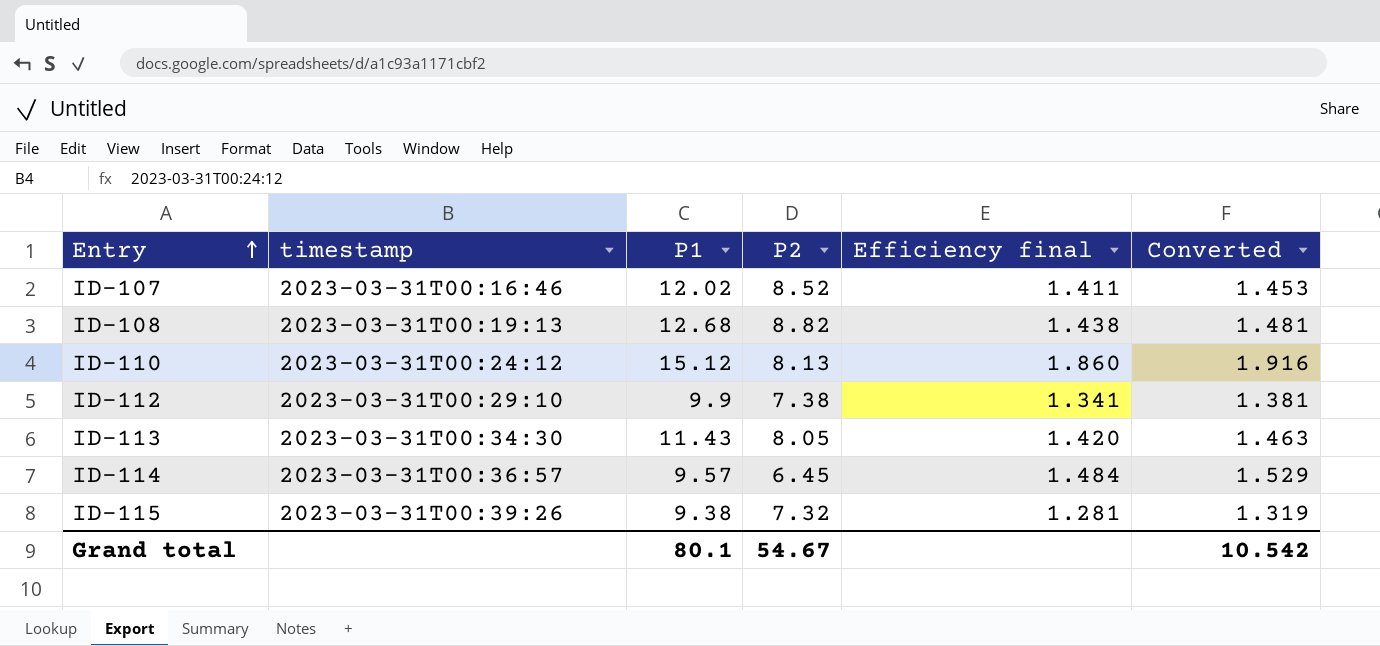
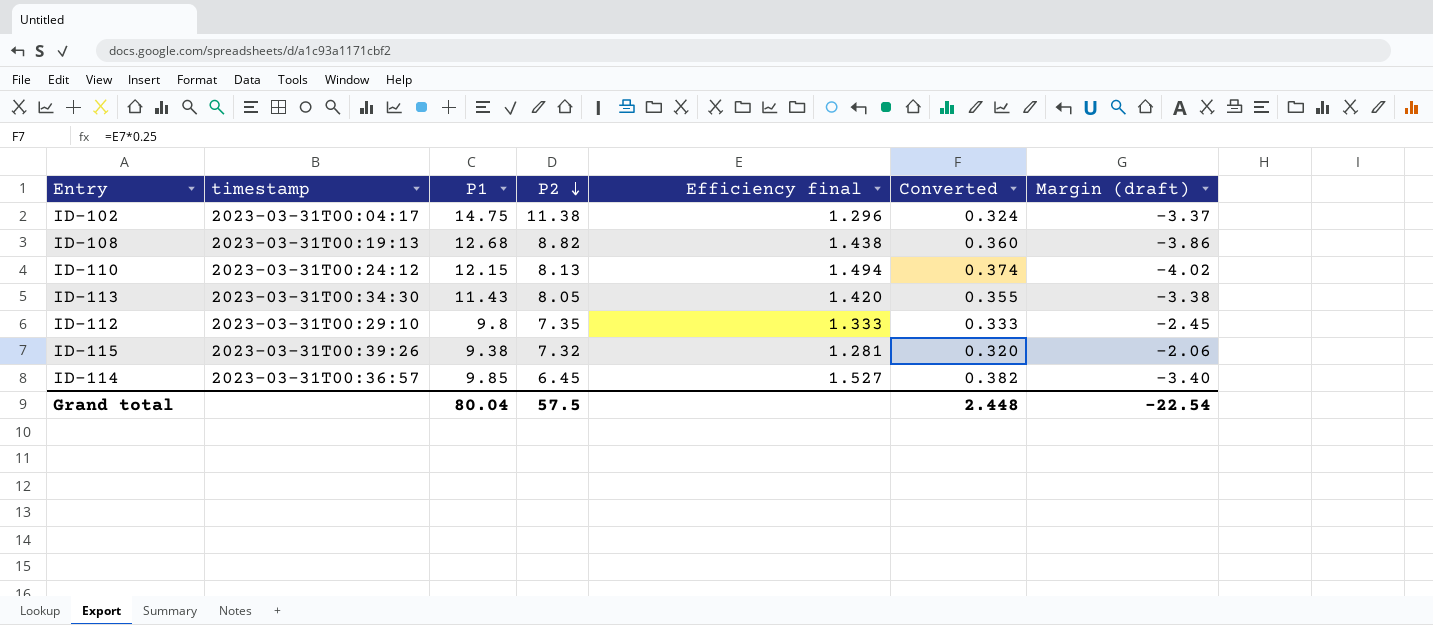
row order: Entry ascending -> P2 descending
column Converted | formula: [Efficiency final] * 1.03 -> [Efficiency final] * 0.25
column Margin (draft) | formula: none -> [P2] - [P1]
row ID-107: 2023-03-31T00:16:46 | 12.02 | 8.52 | 1.411 | 1.453 -> none
row ID-102: none -> 2023-03-31T00:04:17 | 14.75 | 11.38 | 1.296 | 0.324 | -3.37
ID-110 | P1: 15.12 -> 12.15
ID-110 | Efficiency final: 1.860 -> 1.494
ID-112 | P1: 9.9 -> 9.8
ID-112 | P2: 7.38 -> 7.35
ID-112 | Efficiency final: 1.341 -> 1.333
ID-114 | P1: 9.57 -> 9.85
ID-114 | Efficiency final: 1.484 -> 1.527
Grand total | P1: 80.1 -> 80.04
Grand total | P2: 54.67 -> 57.5
Grand total | Converted: 10.542 -> 2.448

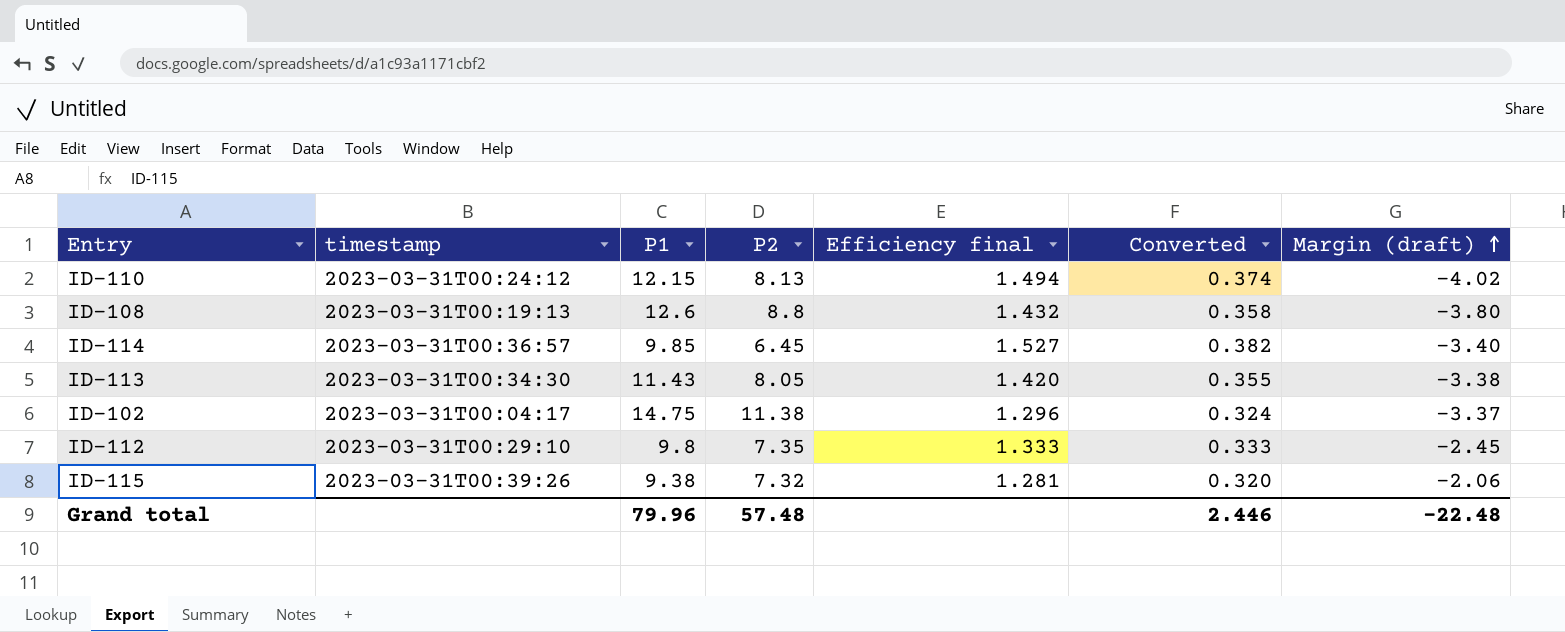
row order: P2 descending -> Margin (draft) ascending
ID-108 | P1: 12.68 -> 12.6
ID-108 | P2: 8.82 -> 8.8
ID-108 | Efficiency final: 1.438 -> 1.432
ID-108 | Converted: 0.360 -> 0.358
ID-108 | Margin (draft): -3.86 -> -3.80
Grand total | P1: 80.04 -> 79.96
Grand total | P2: 57.5 -> 57.48
Grand total | Converted: 2.448 -> 2.446
Grand total | Margin (draft): -22.54 -> -22.48

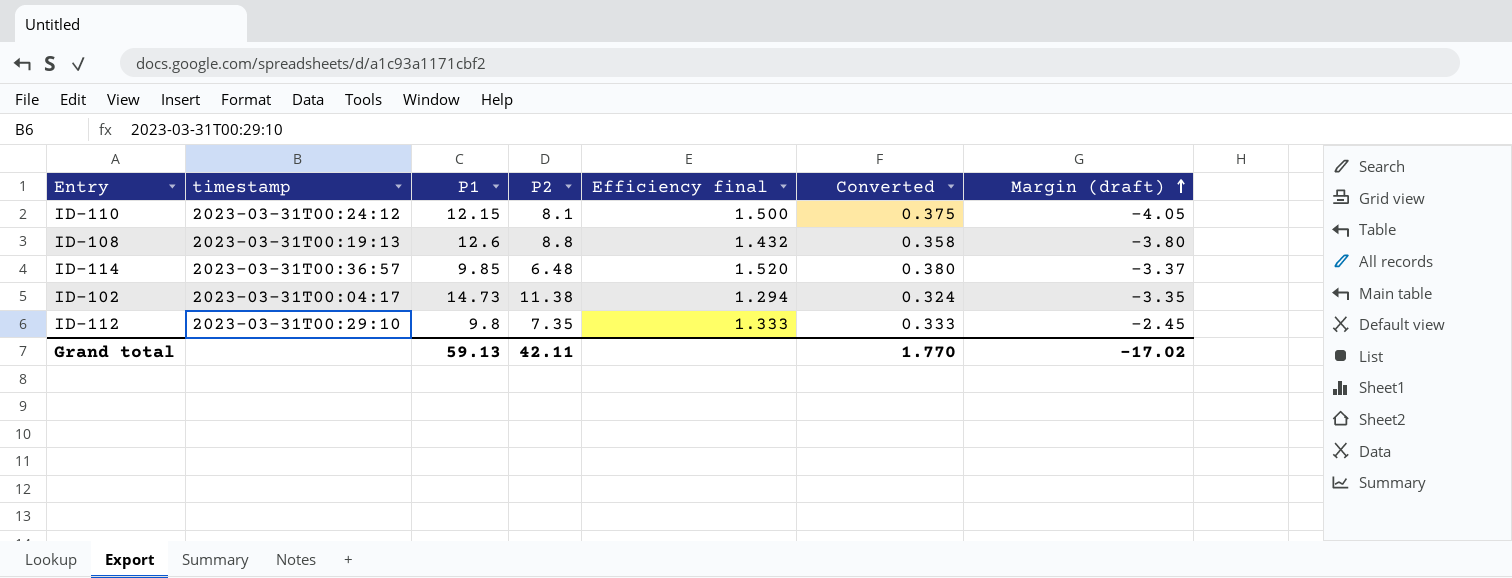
row ID-113: 2023-03-31T00:34:30 | 11.43 | 8.05 | 1.420 | 0.355 | -3.38 -> none
row ID-115: 2023-03-31T00:39:26 | 9.38 | 7.32 | 1.281 | 0.320 | -2.06 -> none
ID-110 | P2: 8.13 -> 8.1
ID-110 | Efficiency final: 1.494 -> 1.500
ID-110 | Converted: 0.374 -> 0.375
ID-110 | Margin (draft): -4.02 -> -4.05
ID-114 | P2: 6.45 -> 6.48
ID-114 | Efficiency final: 1.527 -> 1.520
ID-114 | Converted: 0.382 -> 0.380
ID-114 | Margin (draft): -3.40 -> -3.37
ID-102 | P1: 14.75 -> 14.73
ID-102 | Efficiency final: 1.296 -> 1.294
ID-102 | Margin (draft): -3.37 -> -3.35
Grand total | P1: 79.96 -> 59.13
Grand total | P2: 57.48 -> 42.11
Grand total | Converted: 2.446 -> 1.770
Grand total | Margin (draft): -22.48 -> -17.02

